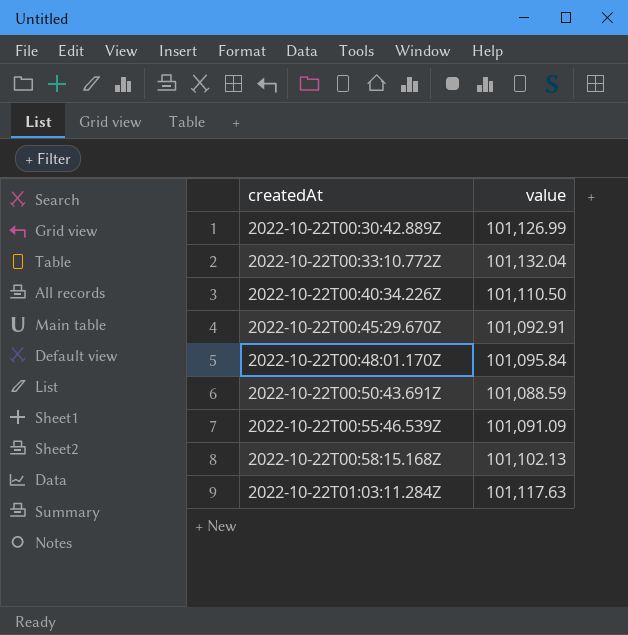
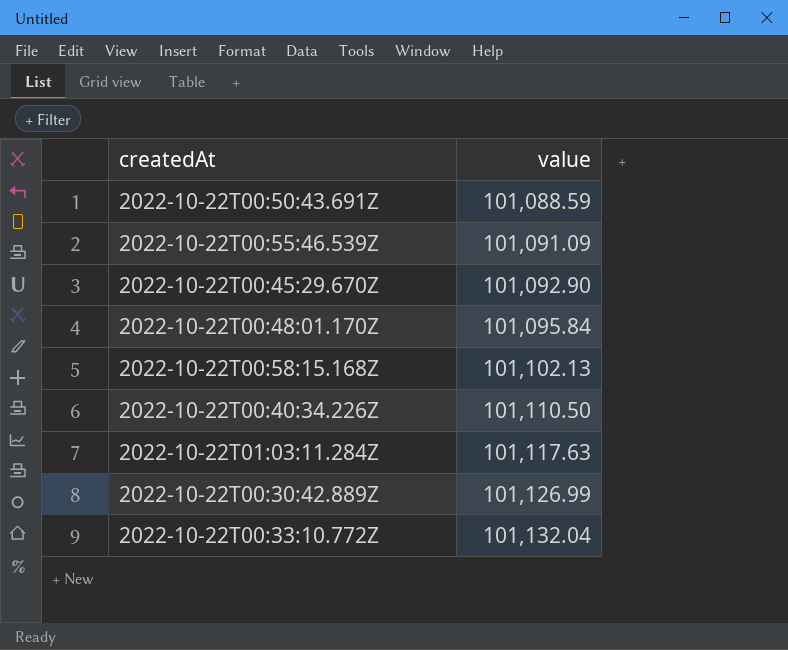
row order: createdAt ascending -> value ascending
2022-10-22T00:45:29.670Z | value: 101,092.91 -> 101,092.90

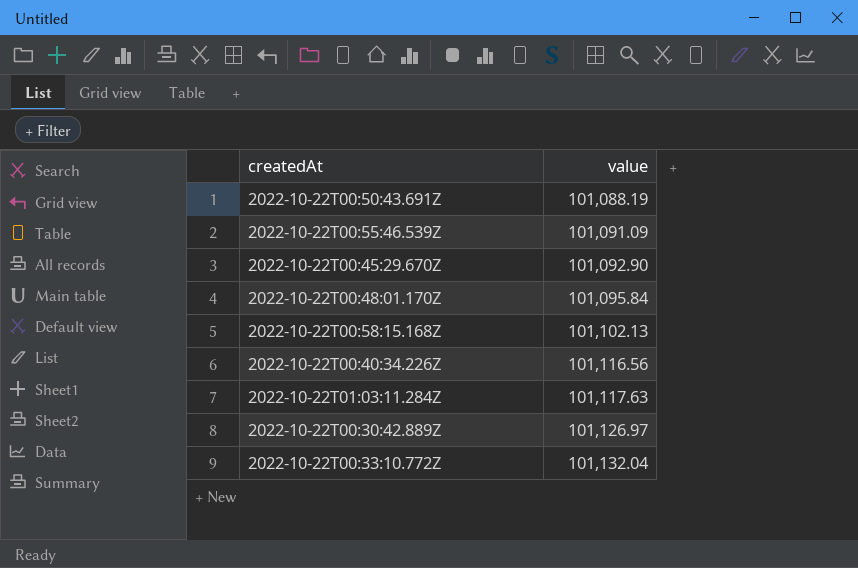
2022-10-22T00:50:43.691Z | value: 101,088.59 -> 101,088.19
2022-10-22T00:40:34.226Z | value: 101,110.50 -> 101,116.56
2022-10-22T00:30:42.889Z | value: 101,126.99 -> 101,126.97

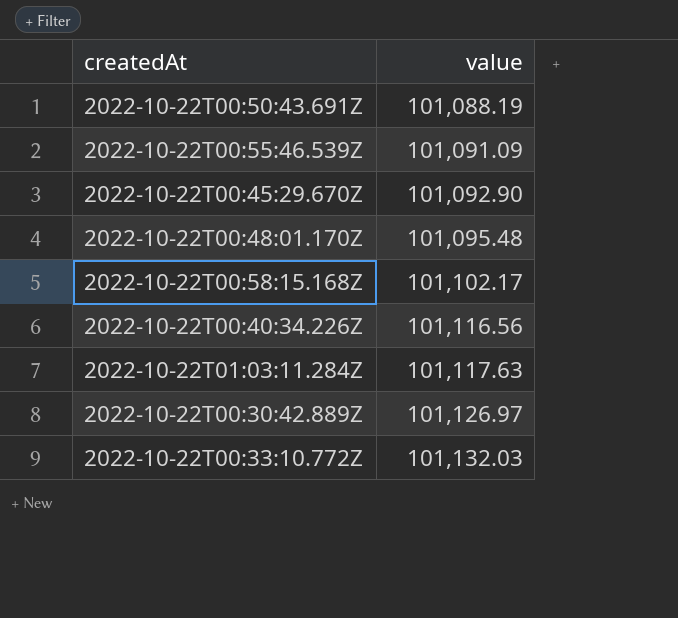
2022-10-22T00:48:01.170Z | value: 101,095.84 -> 101,095.48
2022-10-22T00:58:15.168Z | value: 101,102.13 -> 101,102.17
2022-10-22T00:33:10.772Z | value: 101,132.04 -> 101,132.03

